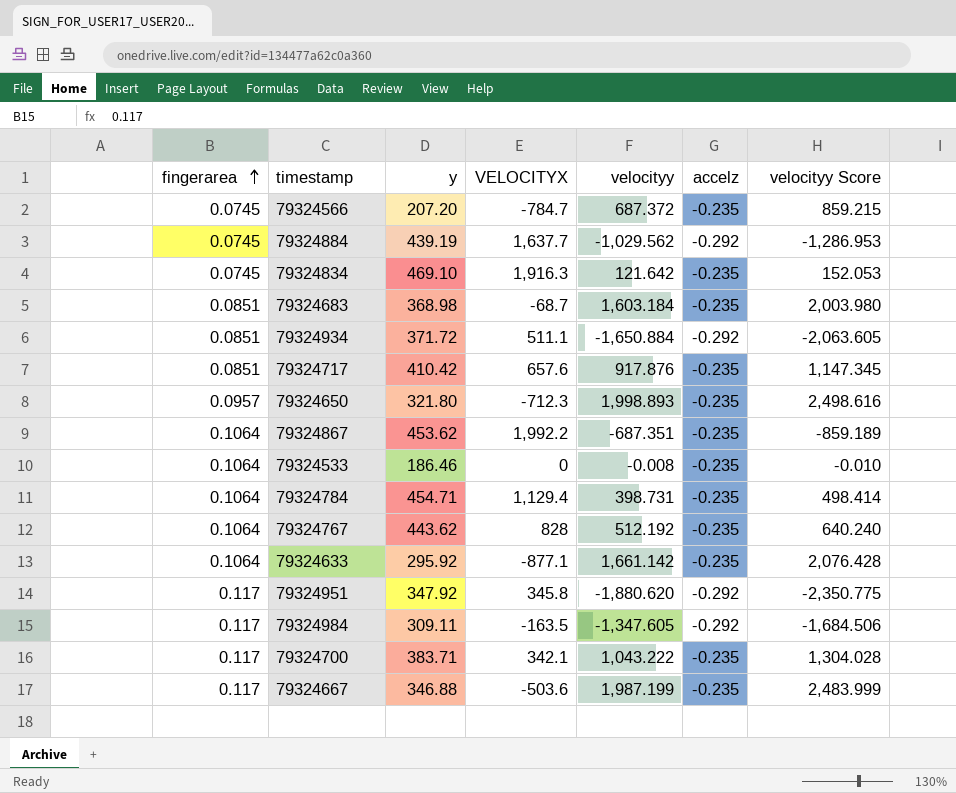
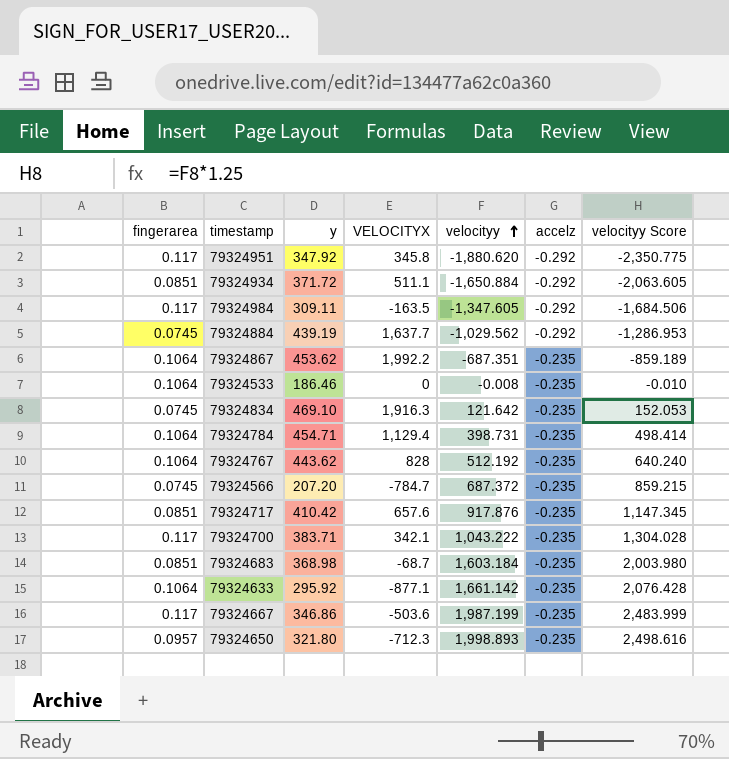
row order: fingerarea ascending -> velocityy ascending
79324667 | y: 346.88 -> 346.86

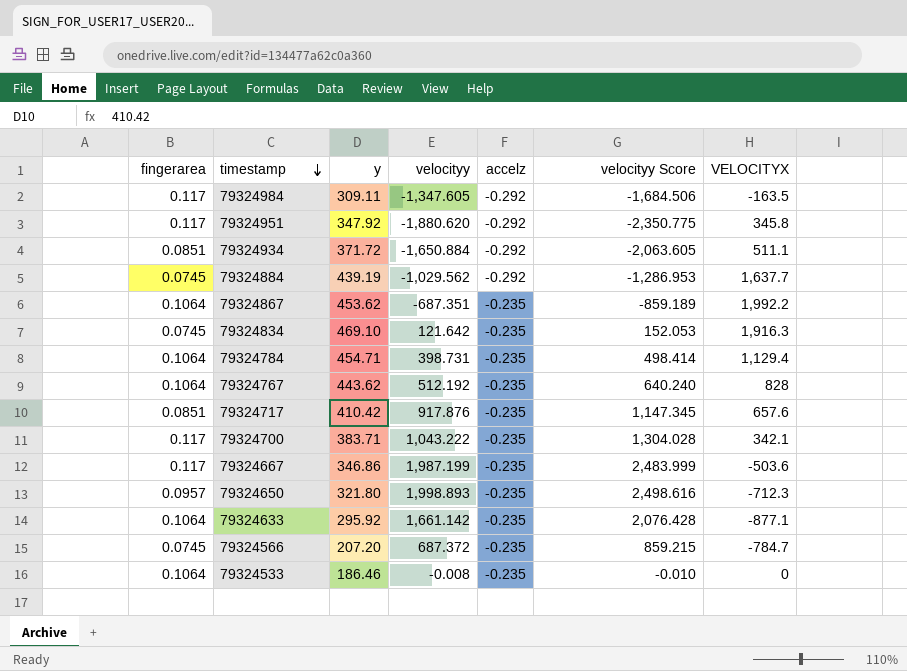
row order: velocityy ascending -> timestamp descending
column VELOCITYX | position: 4 -> 7
row 79324683: 0.0851 | 368.98 | -68.7 | 1,603.184 | -0.235 | 2,003.980 -> none

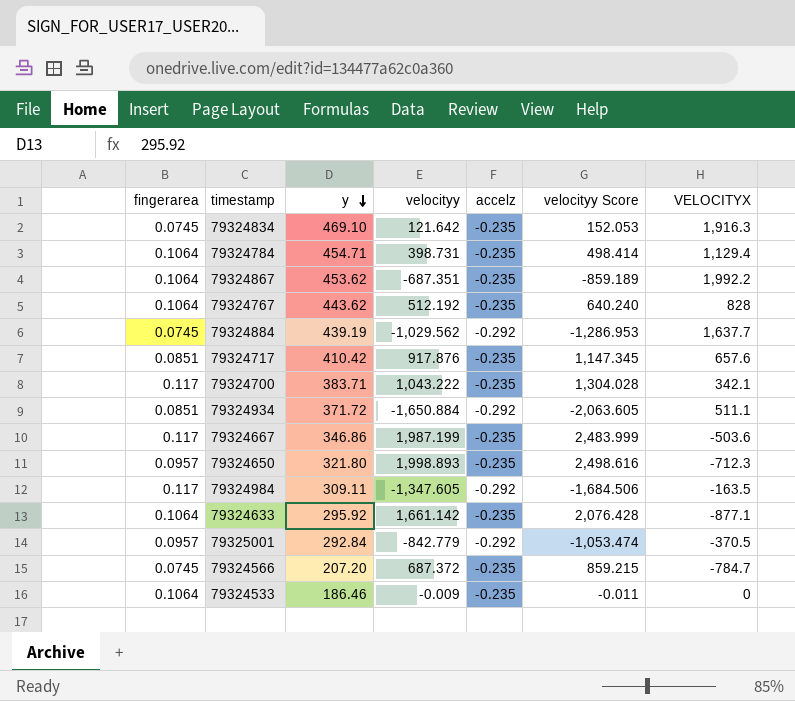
row order: timestamp descending -> y descending
row 79324951: 0.117 | 347.92 | -1,880.620 | -0.292 | -2,350.775 | 345.8 -> none
row 79325001: none -> 0.0957 | 292.84 | -842.779 | -0.292 | -1,053.474 | -370.5
79324533 | velocityy: -0.008 -> -0.009
79324533 | velocityy Score: -0.010 -> -0.011

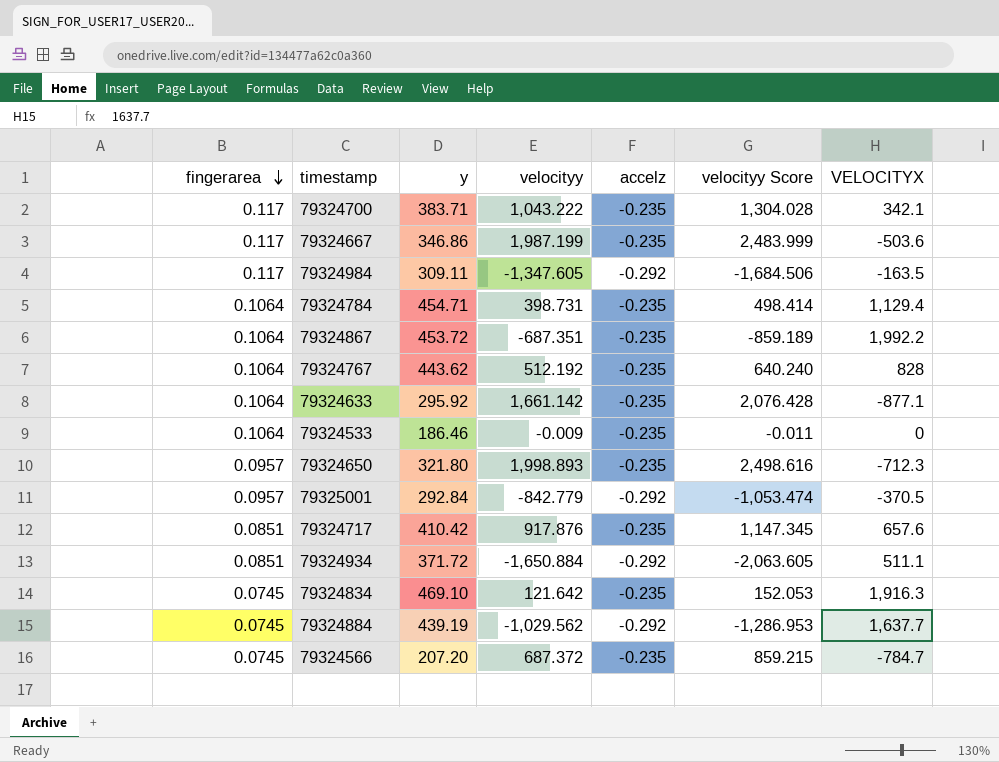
row order: y descending -> fingerarea descending
79324867 | y: 453.62 -> 453.72

